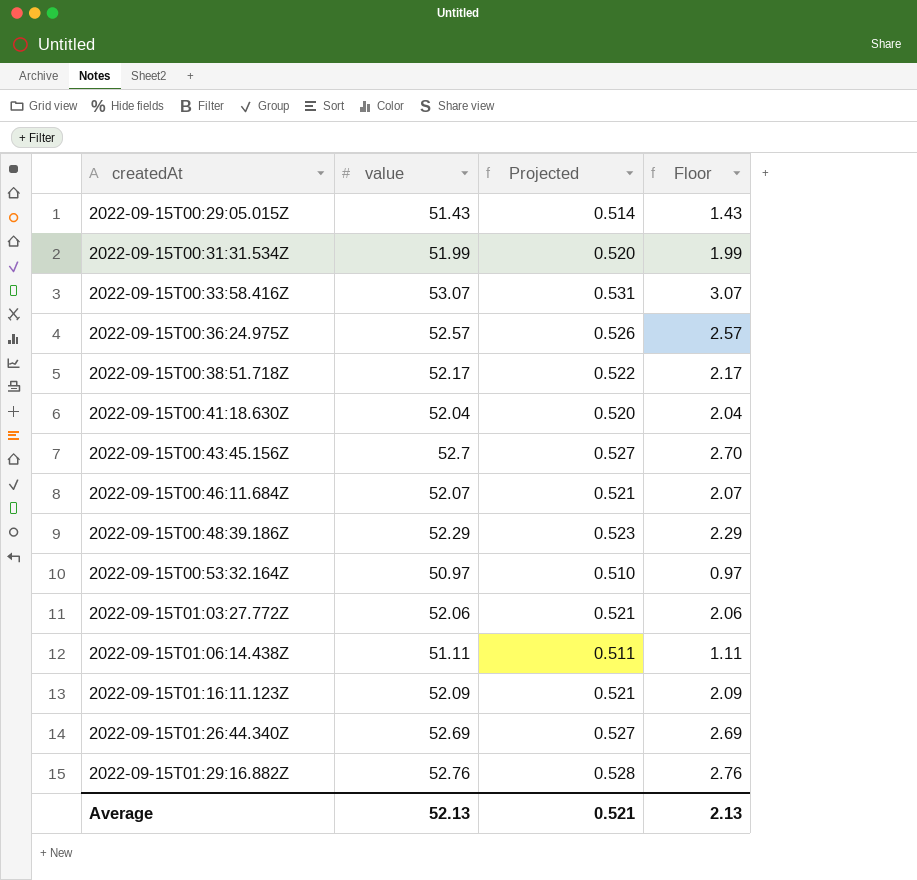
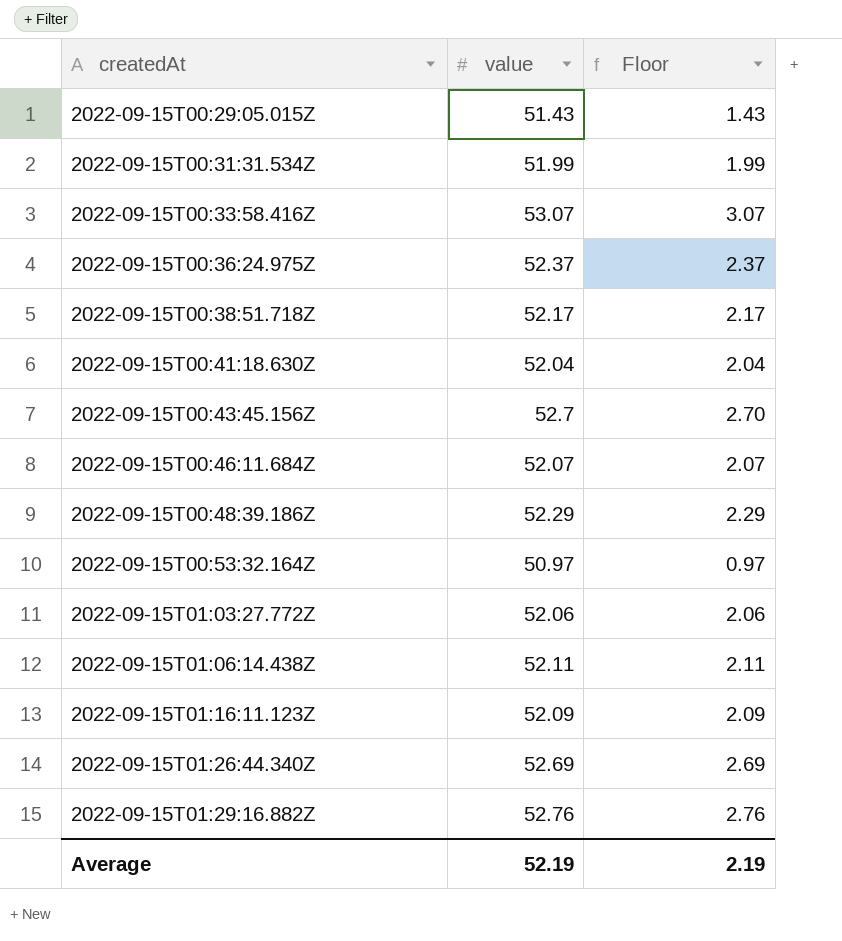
column Projected | formula: [value] * 0.01 -> none
2022-09-15T00:36:24.975Z | value: 52.57 -> 52.37
2022-09-15T00:36:24.975Z | Floor: 2.57 -> 2.37
2022-09-15T01:06:14.438Z | value: 51.11 -> 52.11
2022-09-15T01:06:14.438Z | Floor: 1.11 -> 2.11
Average | value: 52.13 -> 52.19
Average | Floor: 2.13 -> 2.19

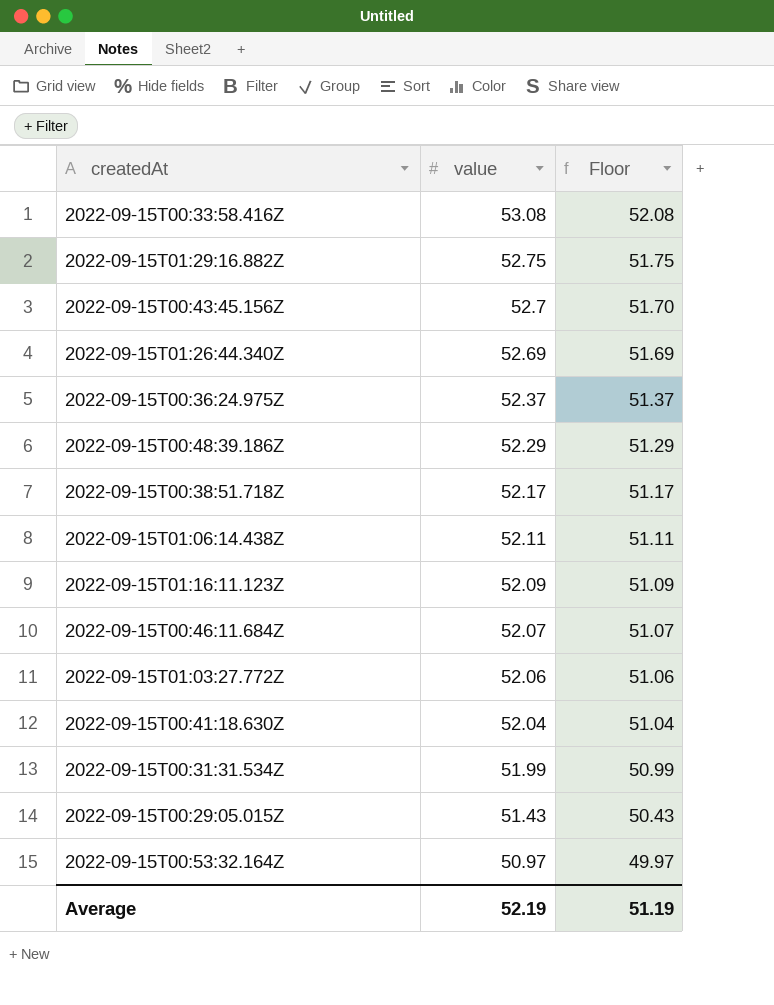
row order: createdAt ascending -> value descending
column Floor | formula: [value] - 50 -> [value] - 1
2022-09-15T00:33:58.416Z | value: 53.07 -> 53.08
2022-09-15T01:29:16.882Z | value: 52.76 -> 52.75
Average | Floor: 2.19 -> 51.19

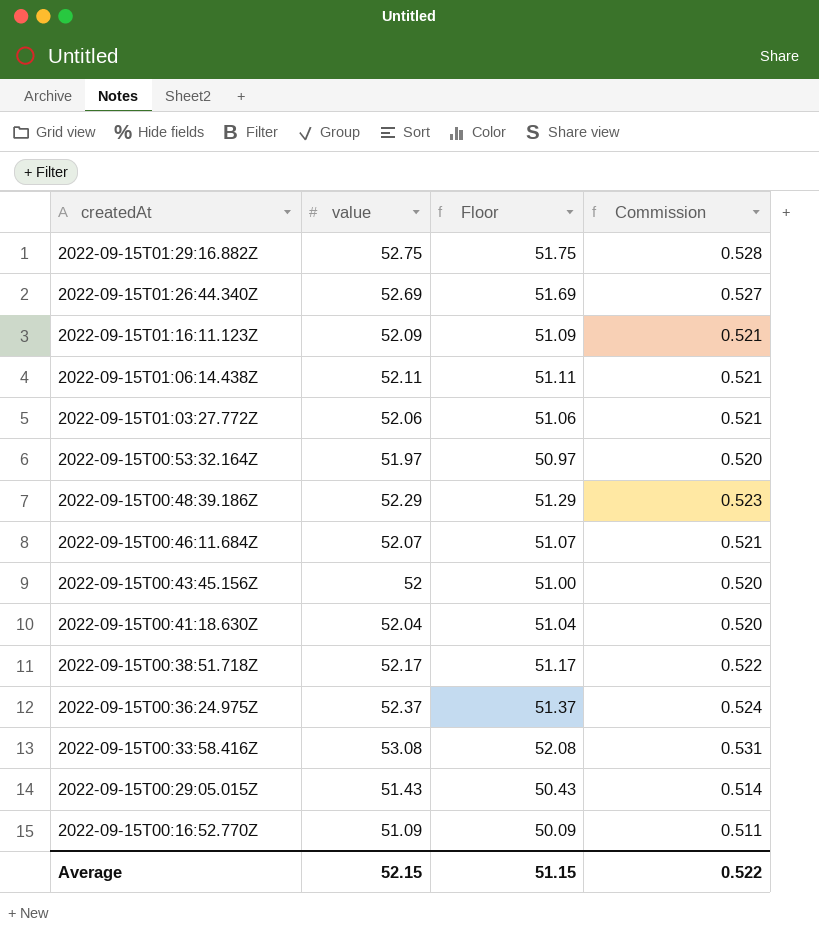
row order: value descending -> createdAt descending
column Commission | formula: none -> [value] * 0.01
row 2022-09-15T00:31:31.534Z: 51.99 | 50.99 -> none
2022-09-15T00:53:32.164Z | value: 50.97 -> 51.97
2022-09-15T00:53:32.164Z | Floor: 49.97 -> 50.97
2022-09-15T00:43:45.156Z | value: 52.7 -> 52
2022-09-15T00:43:45.156Z | Floor: 51.70 -> 51.00
row 2022-09-15T00:16:52.770Z: none -> 51.09 | 50.09 | 0.511
Average | value: 52.19 -> 52.15
Average | Floor: 51.19 -> 51.15

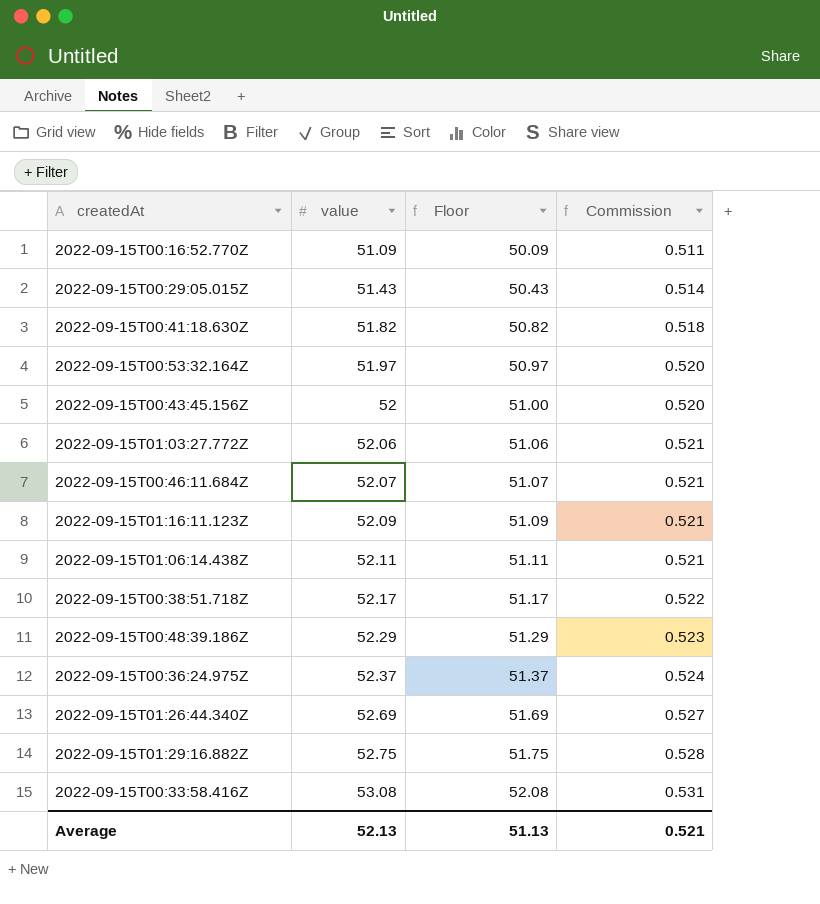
row order: createdAt descending -> value ascending
2022-09-15T00:41:18.630Z | value: 52.04 -> 51.82
2022-09-15T00:41:18.630Z | Floor: 51.04 -> 50.82
2022-09-15T00:41:18.630Z | Commission: 0.520 -> 0.518
Average | value: 52.15 -> 52.13
Average | Floor: 51.15 -> 51.13
Average | Commission: 0.522 -> 0.521

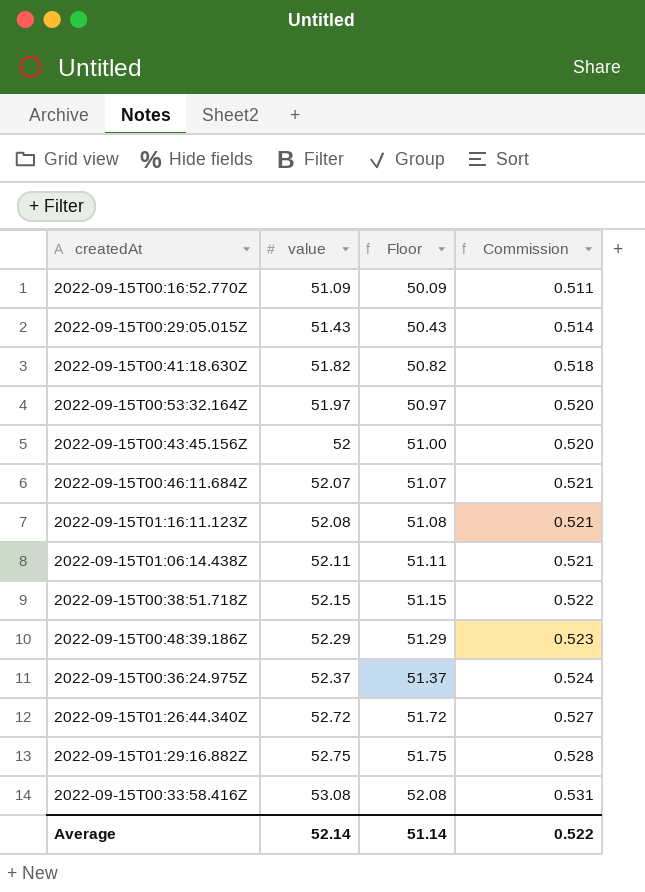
row 2022-09-15T01:03:27.772Z: 52.06 | 51.06 | 0.521 -> none
2022-09-15T01:16:11.123Z | value: 52.09 -> 52.08
2022-09-15T01:16:11.123Z | Floor: 51.09 -> 51.08
2022-09-15T00:38:51.718Z | value: 52.17 -> 52.15
2022-09-15T00:38:51.718Z | Floor: 51.17 -> 51.15
2022-09-15T01:26:44.340Z | value: 52.69 -> 52.72
2022-09-15T01:26:44.340Z | Floor: 51.69 -> 51.72
Average | value: 52.13 -> 52.14
Average | Floor: 51.13 -> 51.14
Average | Commission: 0.521 -> 0.522

